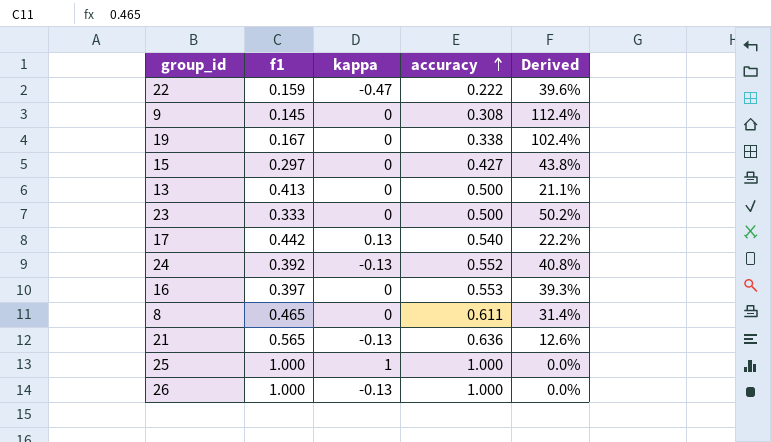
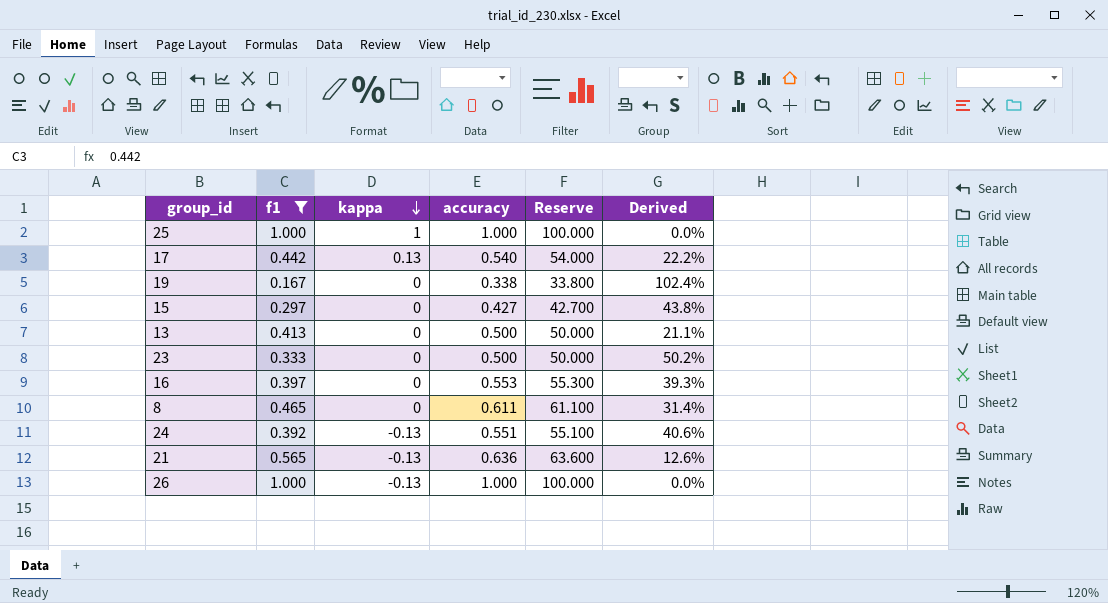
filter: none -> f1 >= 0.167
row order: accuracy ascending -> kappa descending
column Reserve | formula: none -> [accuracy] * 100
24 | accuracy: 0.552 -> 0.551
24 | Derived: 40.8% -> 40.6%

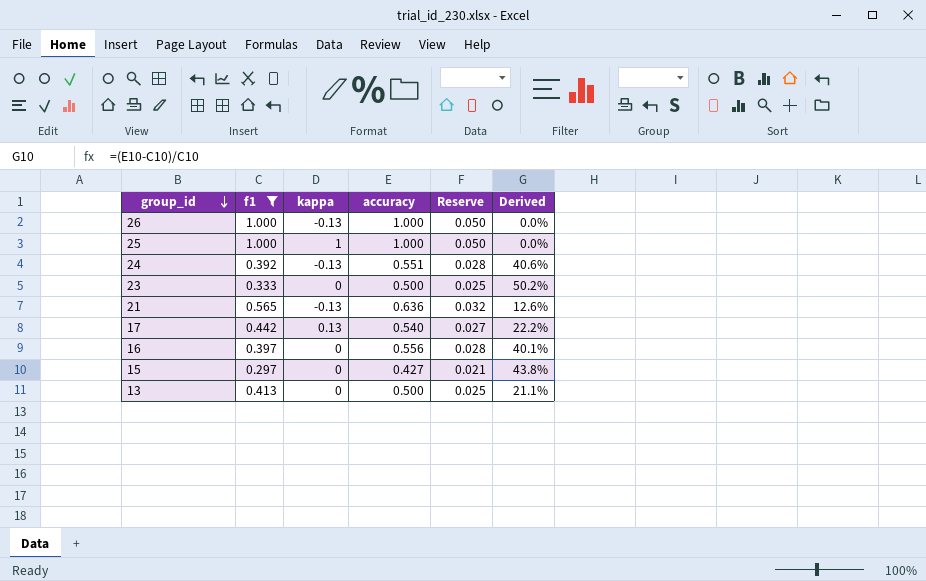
row order: kappa descending -> group_id descending
column Reserve | formula: [accuracy] * 100 -> [accuracy] * 0.05
row 19: 0.167 | 0 | 0.338 | 33.800 | 102.4% -> none
row 8: 0.465 | 0 | 0.611 | 61.100 | 31.4% -> none
16 | accuracy: 0.553 -> 0.556
16 | Derived: 39.3% -> 40.1%

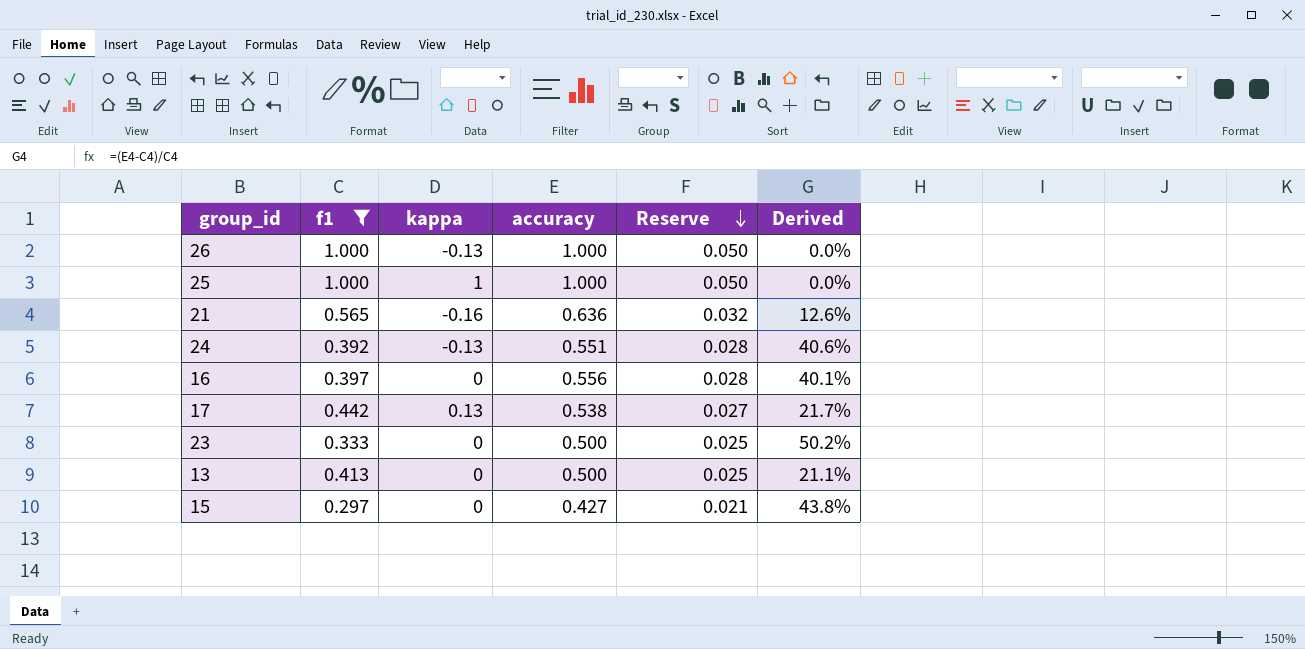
row order: group_id descending -> Reserve descending
21 | kappa: -0.13 -> -0.16
17 | accuracy: 0.540 -> 0.538
17 | Derived: 22.2% -> 21.7%

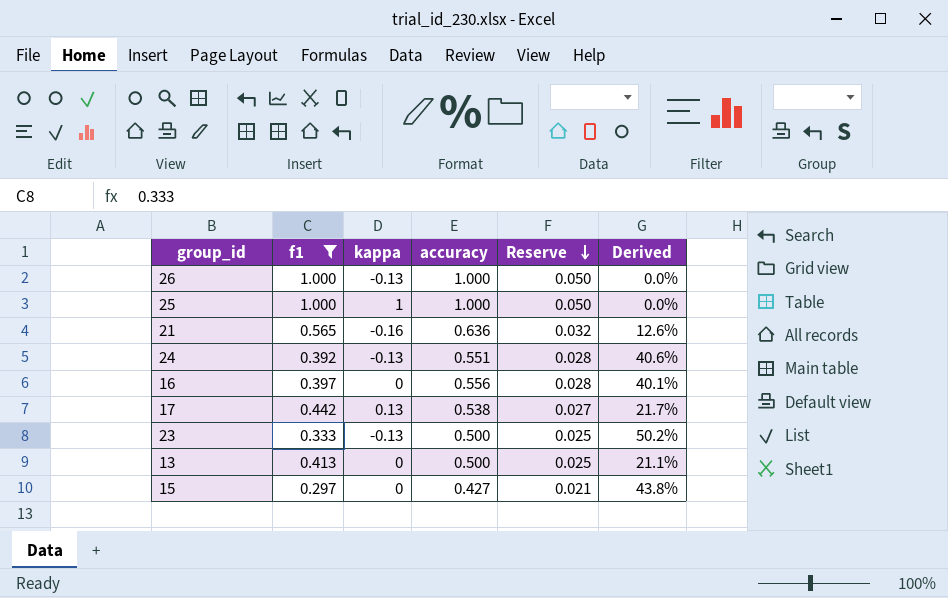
23 | kappa: 0 -> -0.13

